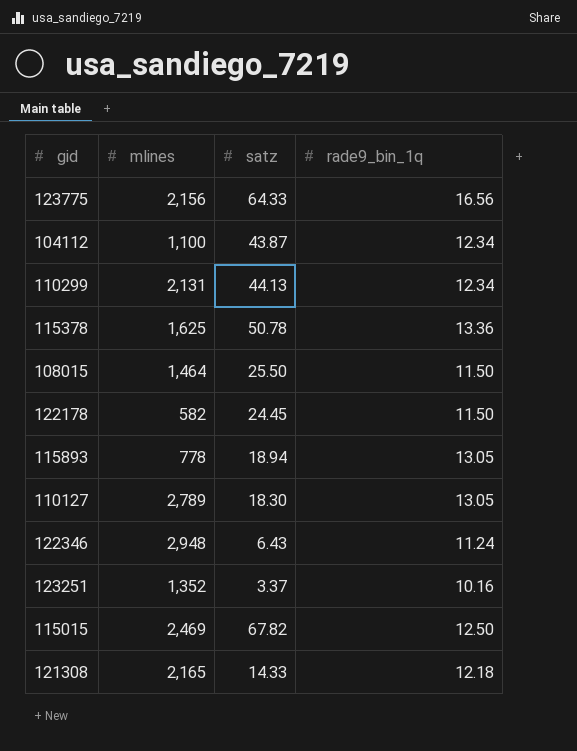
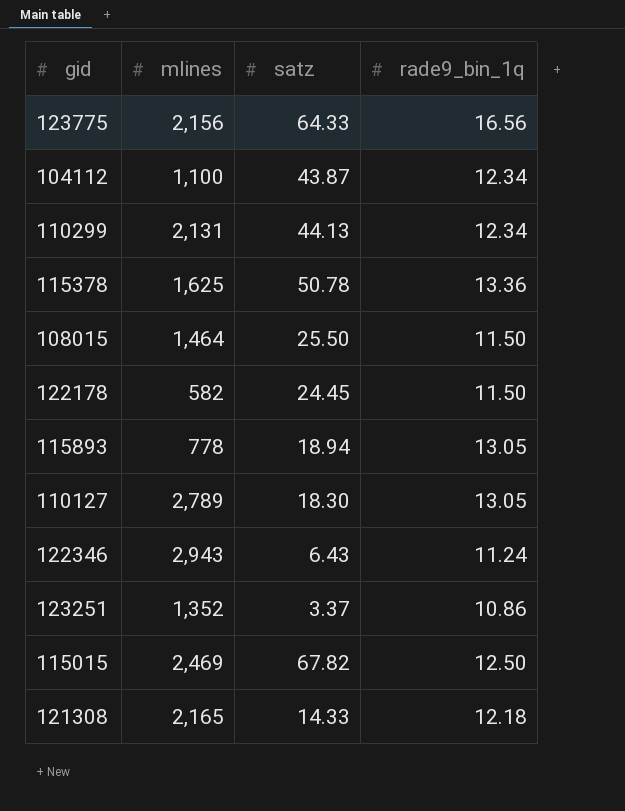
122346 | mlines: 2,948 -> 2,943
123251 | rade9_bin_1q: 10.16 -> 10.86

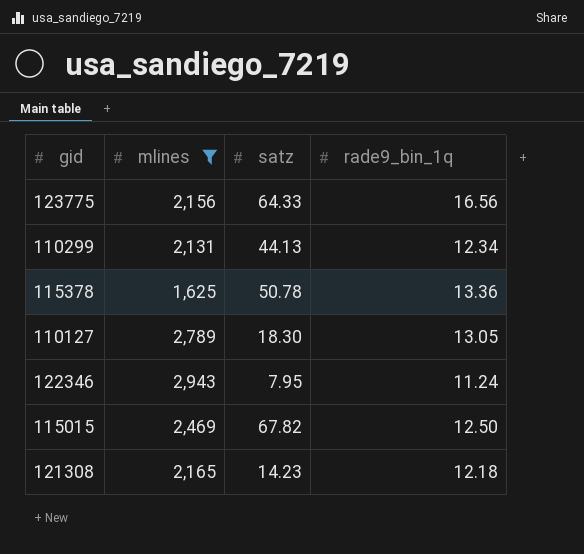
filter: none -> mlines >= 1,625
122346 | satz: 6.43 -> 7.95
121308 | satz: 14.33 -> 14.23

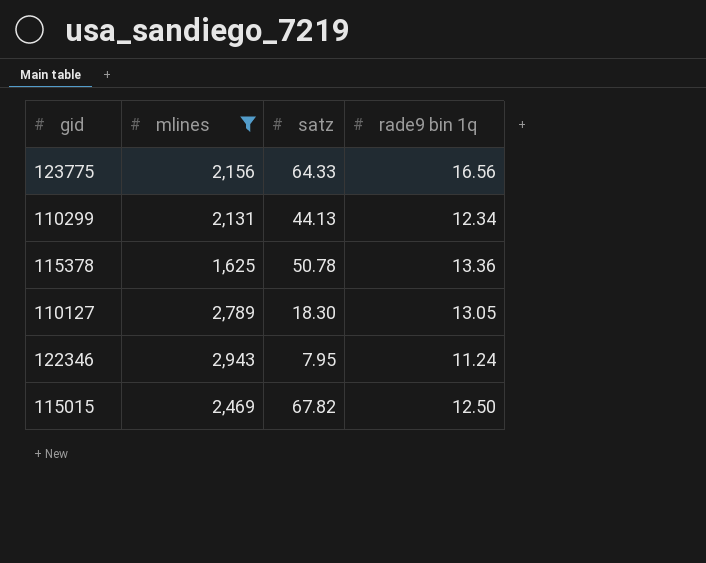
column name: rade9_bin_1q -> rade9 bin 1q
row 121308: 2,165 | 14.23 | 12.18 -> none

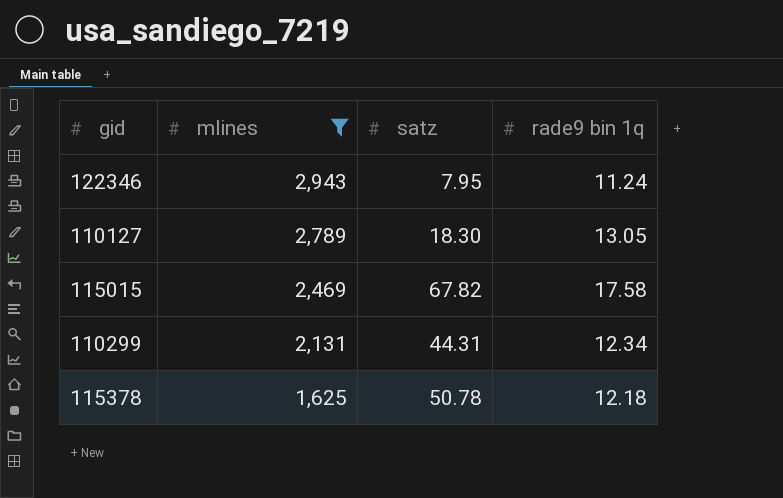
row order: none -> mlines descending
row 123775: 2,156 | 64.33 | 16.56 -> none
115015 | rade9 bin 1q: 12.50 -> 17.58
110299 | satz: 44.13 -> 44.31
115378 | rade9 bin 1q: 13.36 -> 12.18

